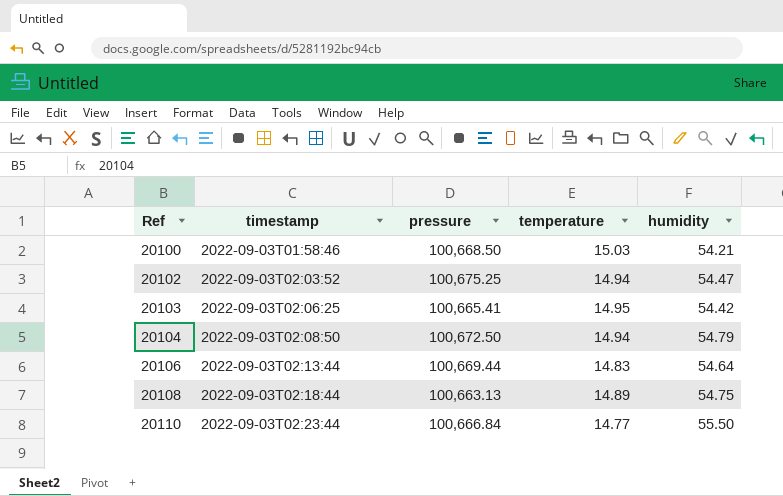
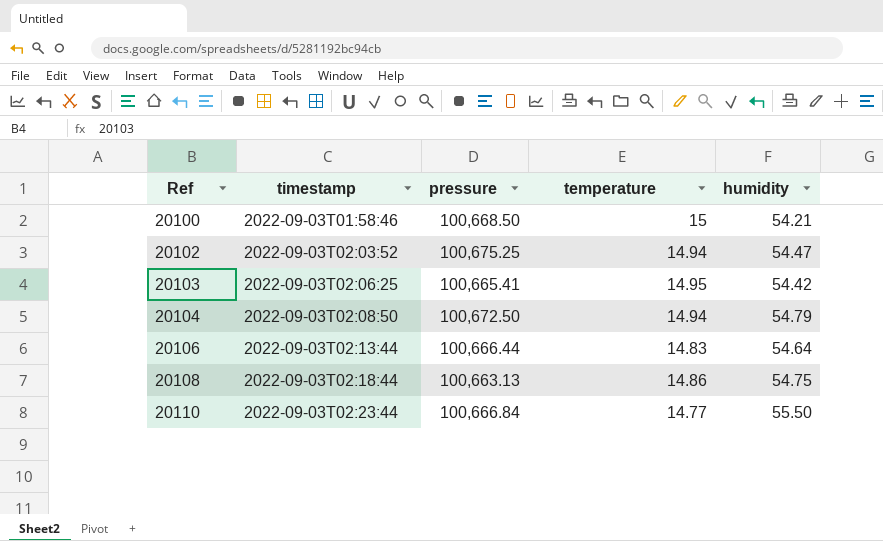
20100 | temperature: 15.03 -> 15
20106 | pressure: 100,669.44 -> 100,666.44
20108 | temperature: 14.89 -> 14.86

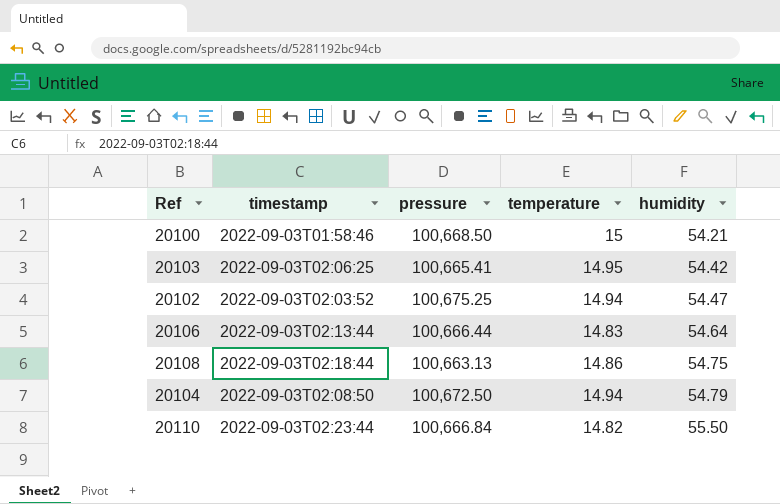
row order: Ref ascending -> humidity ascending
20110 | temperature: 14.77 -> 14.82

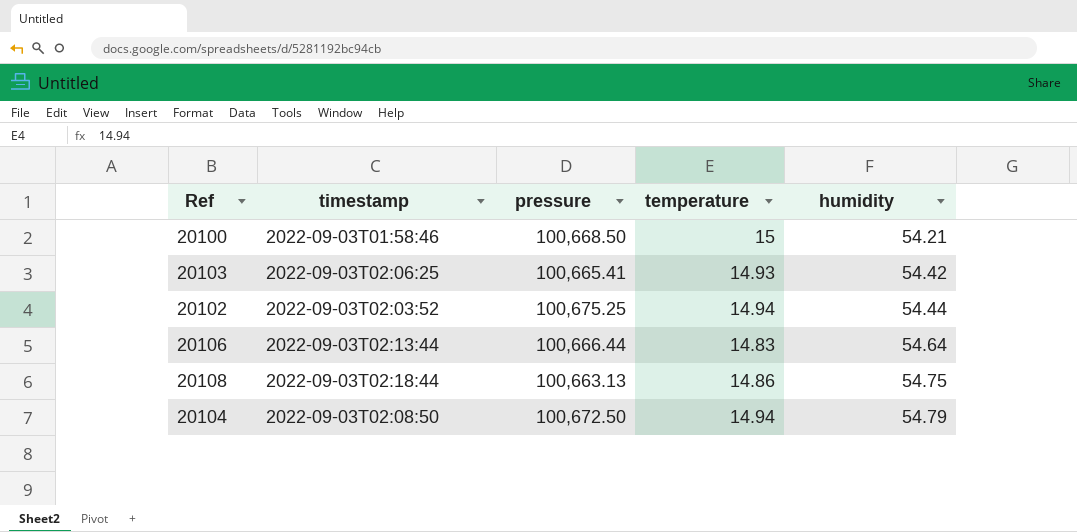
row 20110: 2022-09-03T02:23:44 | 100,666.84 | 14.82 | 55.50 -> none
20103 | temperature: 14.95 -> 14.93
20102 | humidity: 54.47 -> 54.44

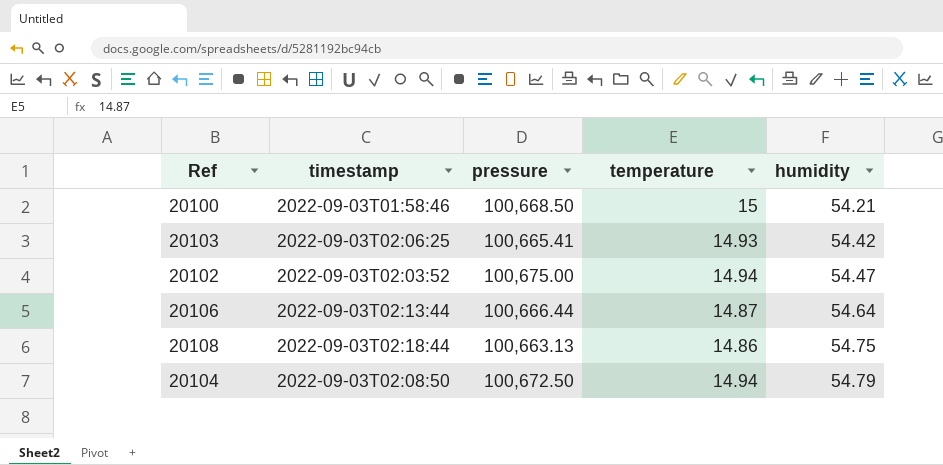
20102 | pressure: 100,675.25 -> 100,675.00
20102 | humidity: 54.44 -> 54.47
20106 | temperature: 14.83 -> 14.87

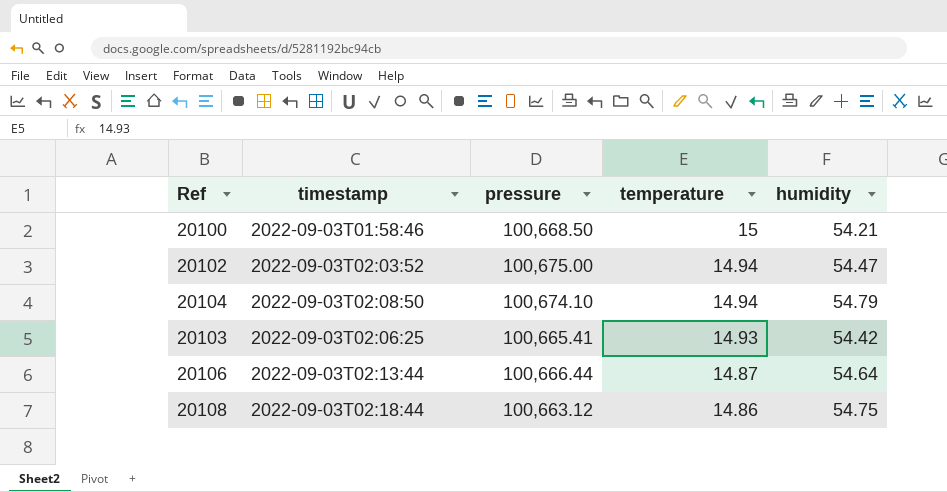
row order: humidity ascending -> temperature descending
20104 | pressure: 100,672.50 -> 100,674.10
20108 | pressure: 100,663.13 -> 100,663.12

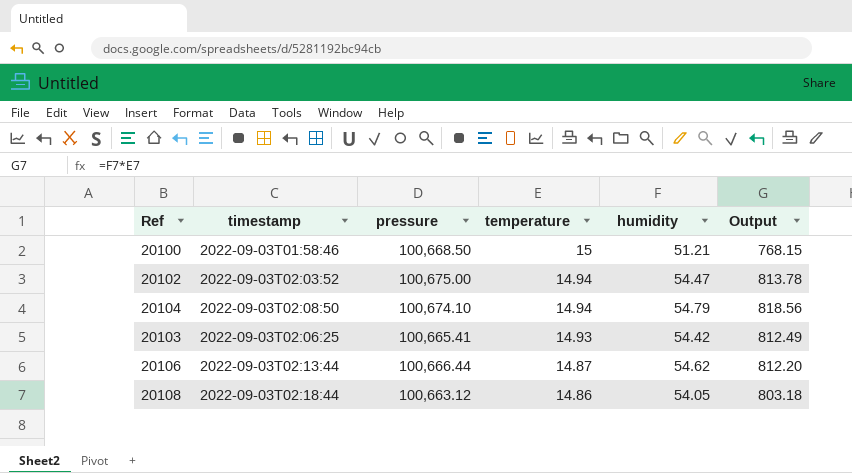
column Output | formula: none -> [temperature] * [humidity]
20100 | humidity: 54.21 -> 51.21
20106 | humidity: 54.64 -> 54.62
20108 | humidity: 54.75 -> 54.05

